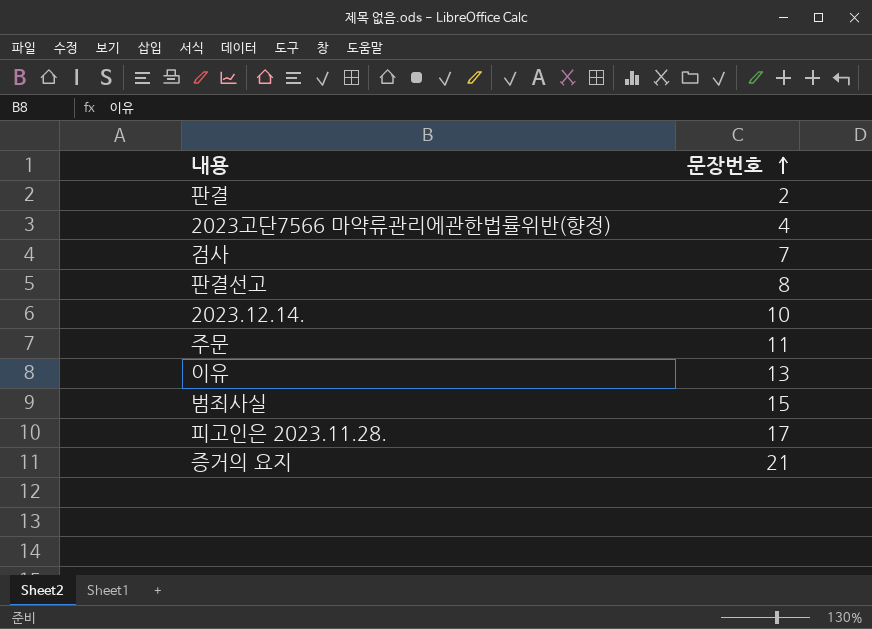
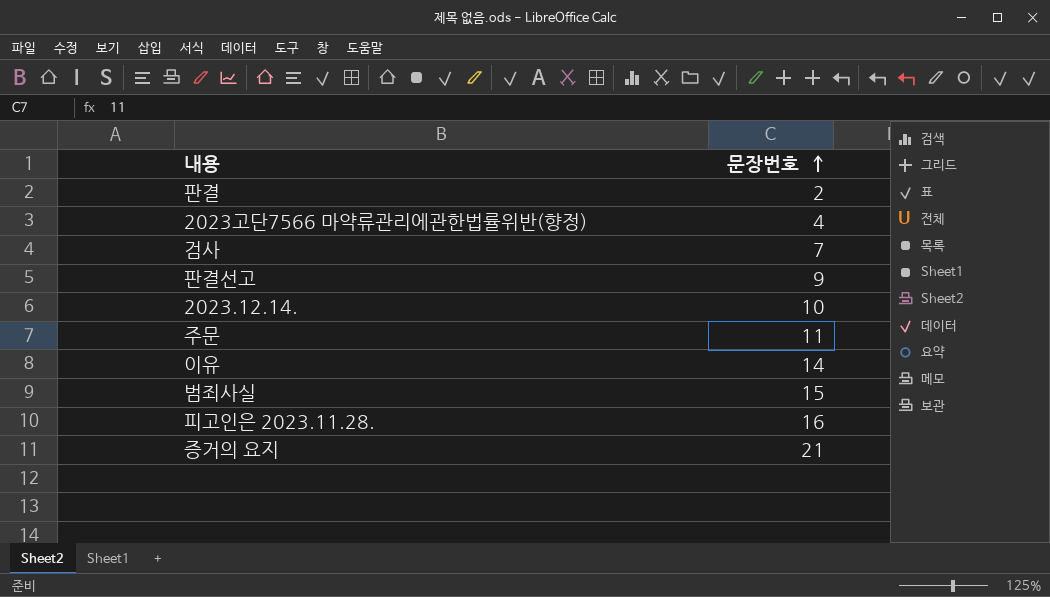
판결선고 | 문장번호: 8 -> 9
이유 | 문장번호: 13 -> 14
피고인은 2023.11.28. | 문장번호: 17 -> 16

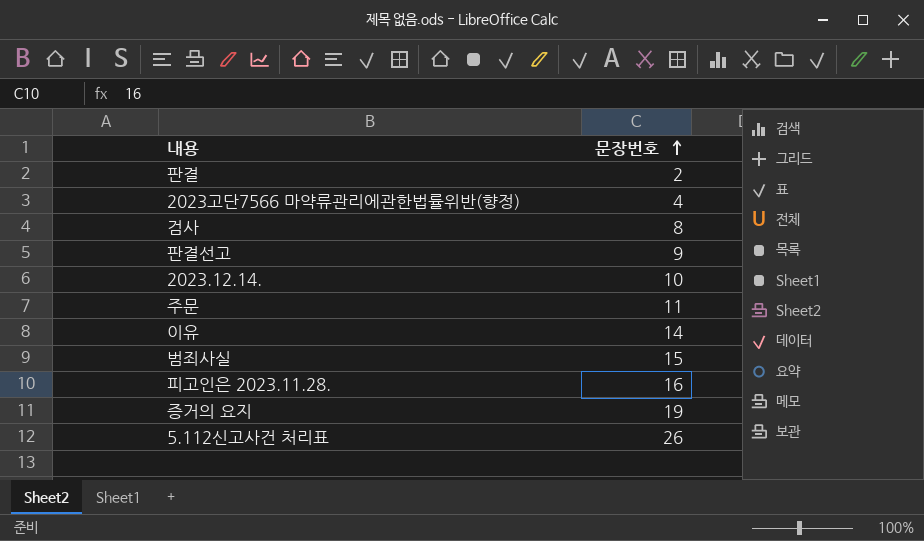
검사 | 문장번호: 7 -> 8
증거의 요지 | 문장번호: 21 -> 19
row 5.112신고사건 처리표: none -> 26

